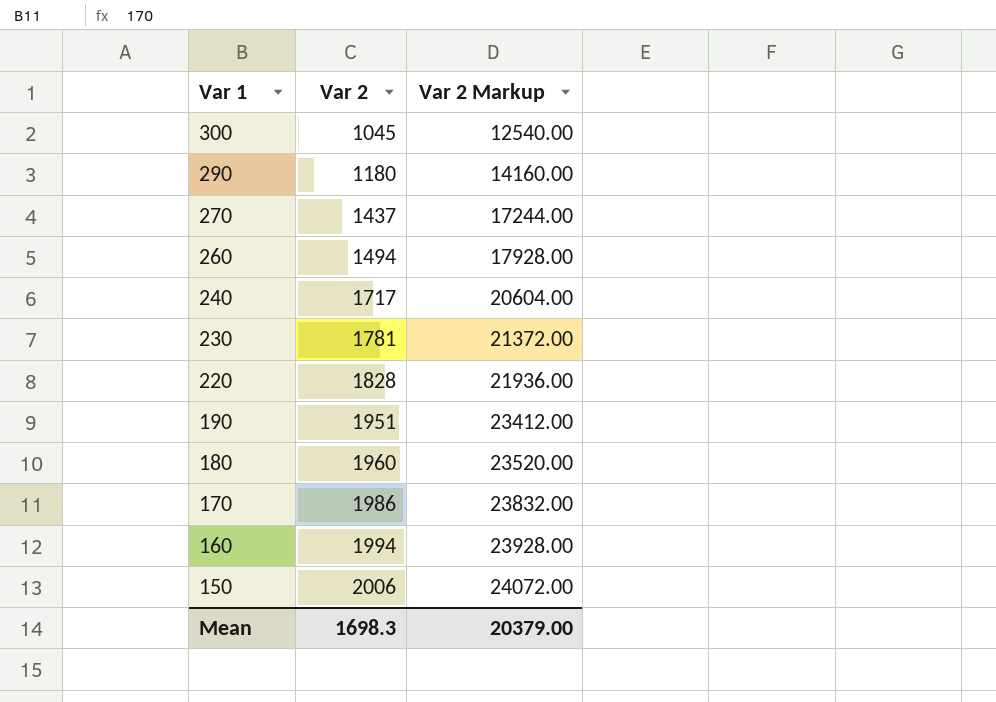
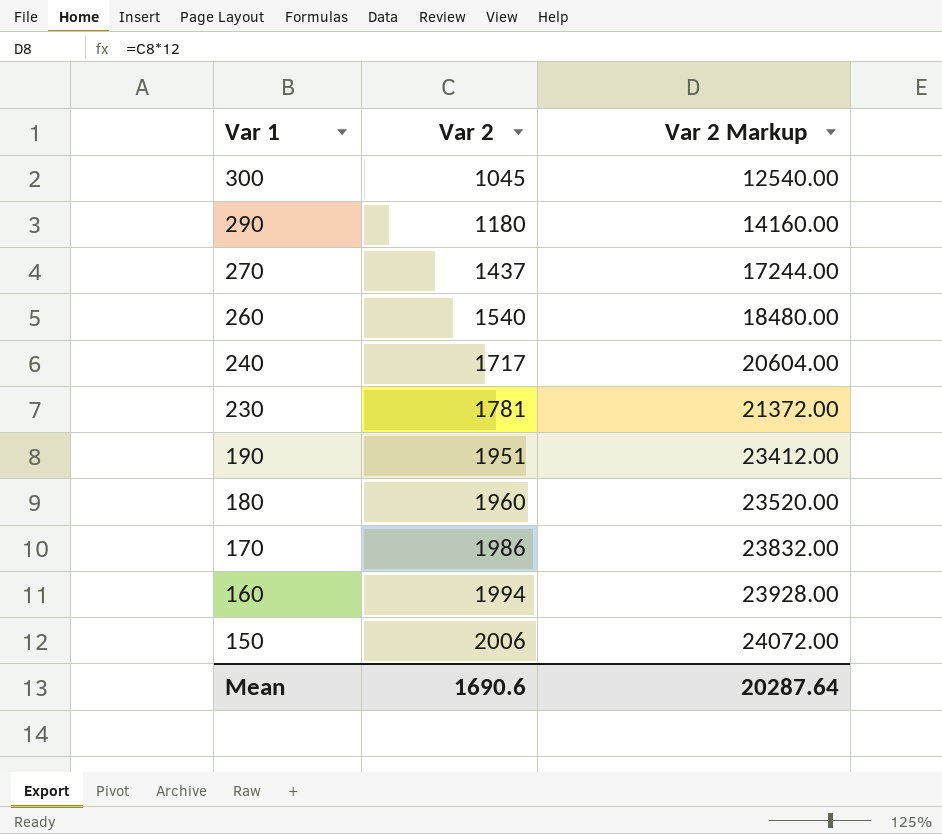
row 220: 1828 | 21936.00 -> none
260 | Var 2: 1494 -> 1540
260 | Var 2 Markup: 17928.00 -> 18480.00
Mean | Var 2: 1698.3 -> 1690.6
Mean | Var 2 Markup: 20379.00 -> 20287.64

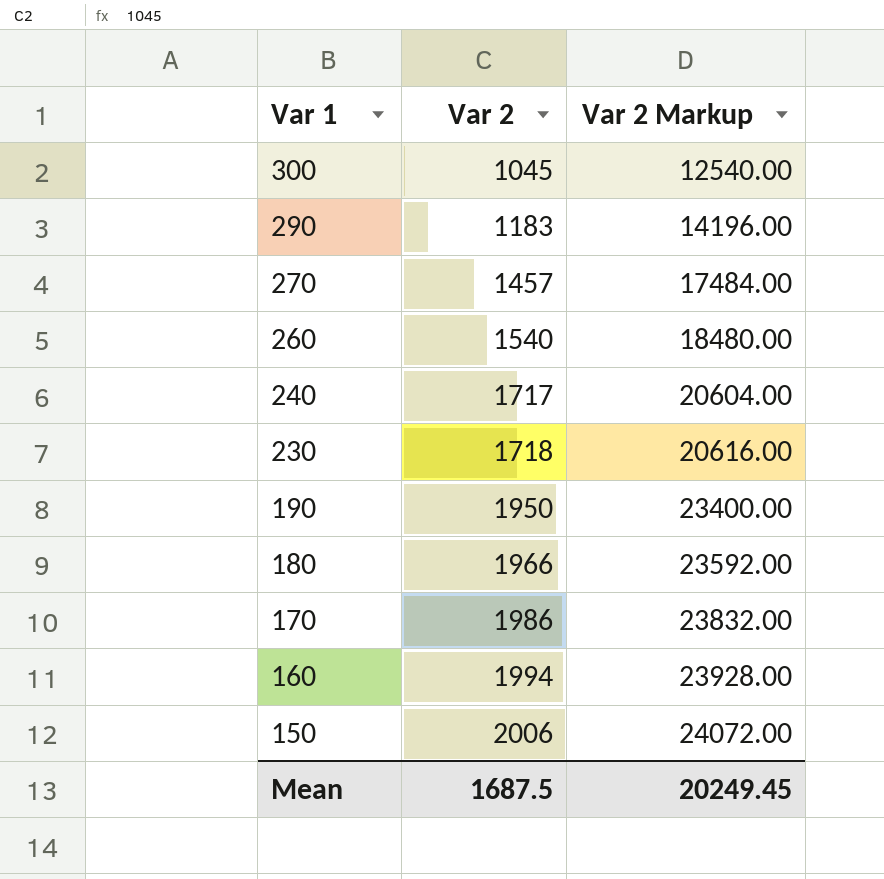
290 | Var 2: 1180 -> 1183
290 | Var 2 Markup: 14160.00 -> 14196.00
270 | Var 2: 1437 -> 1457
270 | Var 2 Markup: 17244.00 -> 17484.00
230 | Var 2: 1781 -> 1718
230 | Var 2 Markup: 21372.00 -> 20616.00
190 | Var 2: 1951 -> 1950
190 | Var 2 Markup: 23412.00 -> 23400.00
180 | Var 2: 1960 -> 1966
180 | Var 2 Markup: 23520.00 -> 23592.00
Mean | Var 2: 1690.6 -> 1687.5
Mean | Var 2 Markup: 20287.64 -> 20249.45

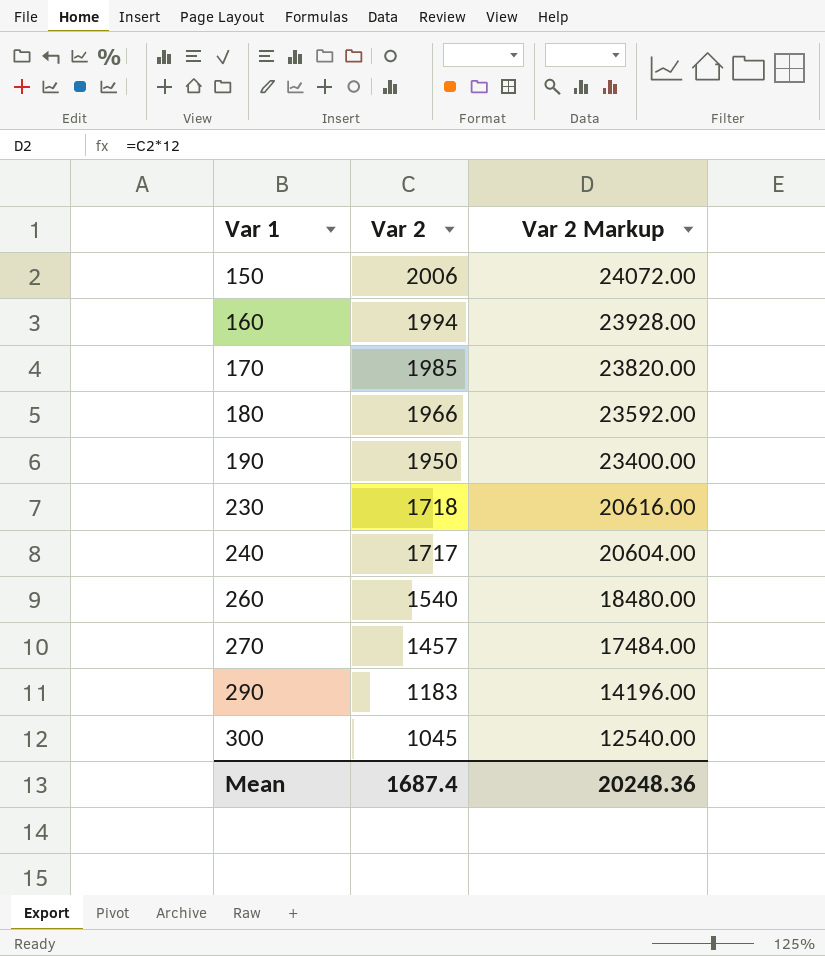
row order: Var 1 descending -> Var 1 ascending
170 | Var 2: 1986 -> 1985
170 | Var 2 Markup: 23832.00 -> 23820.00
Mean | Var 2: 1687.5 -> 1687.4
Mean | Var 2 Markup: 20249.45 -> 20248.36

